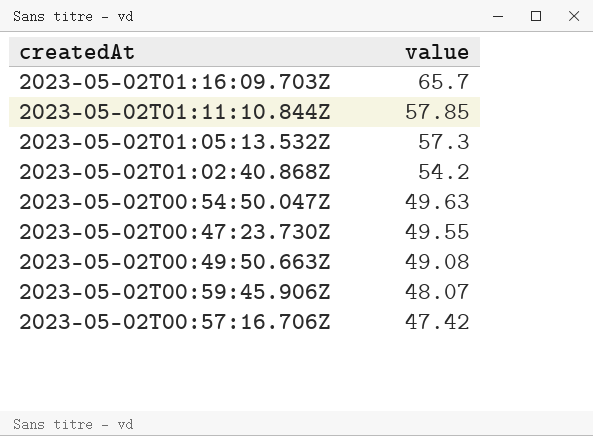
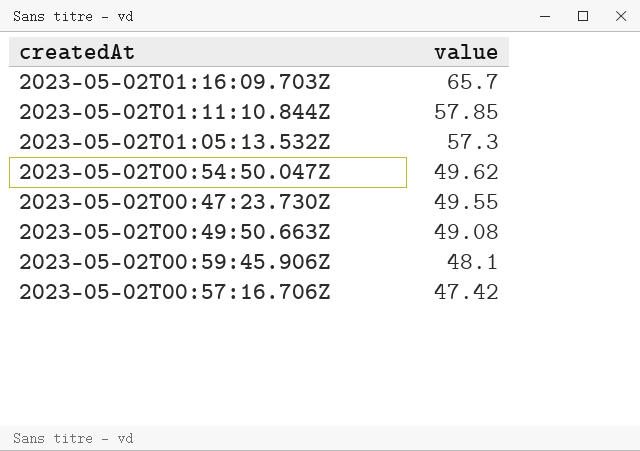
row 2023-05-02T01:02:40.868Z: 54.2 -> none
2023-05-02T00:54:50.047Z | value: 49.63 -> 49.62
2023-05-02T00:59:45.906Z | value: 48.07 -> 48.1

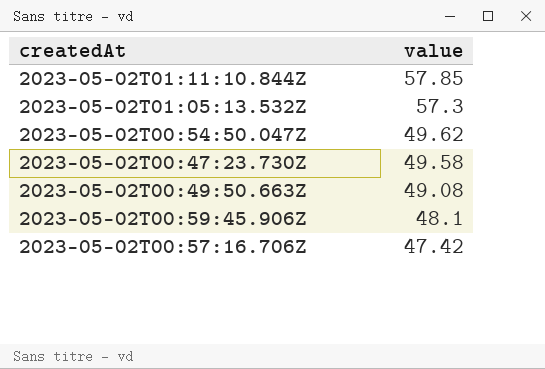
row 2023-05-02T01:16:09.703Z: 65.7 -> none
2023-05-02T00:47:23.730Z | value: 49.55 -> 49.58

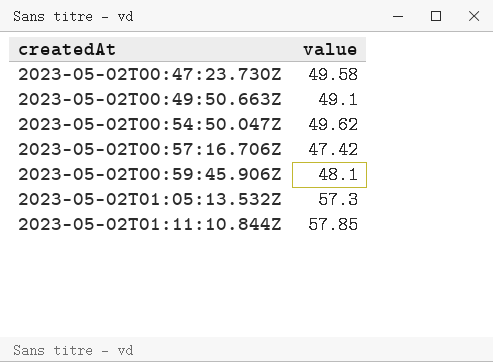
row order: value descending -> createdAt ascending
2023-05-02T00:49:50.663Z | value: 49.08 -> 49.1

